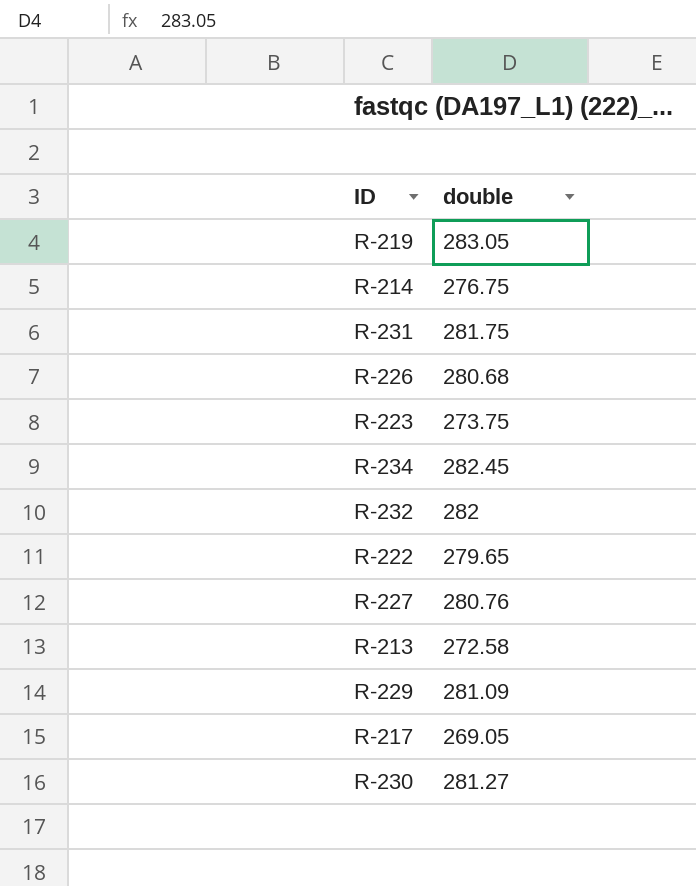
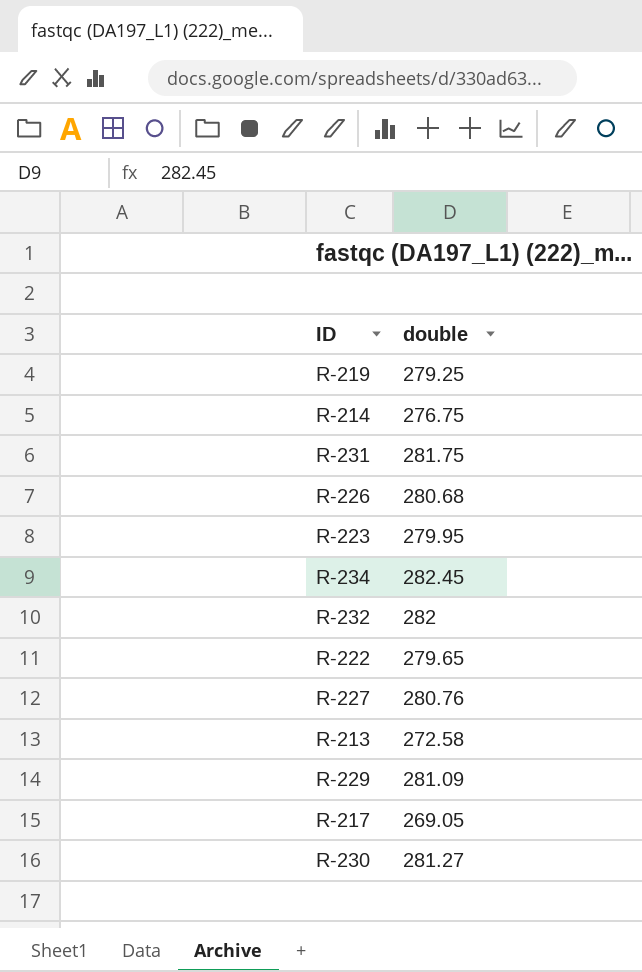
R-219 | double: 283.05 -> 279.25
R-223 | double: 273.75 -> 279.95

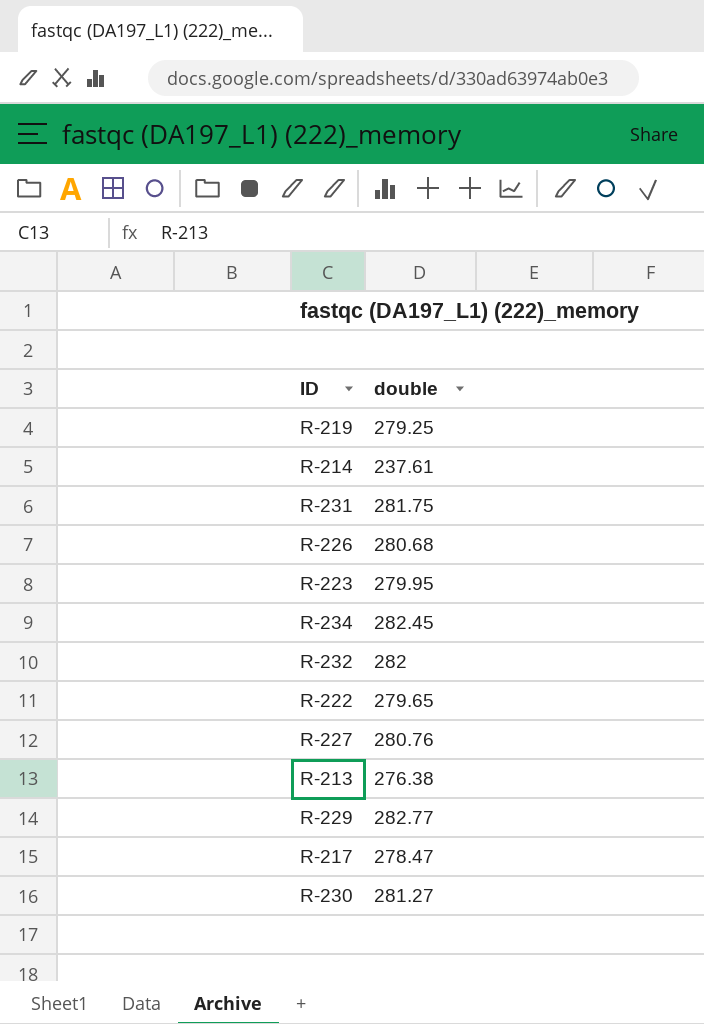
R-214 | double: 276.75 -> 237.61
R-213 | double: 272.58 -> 276.38
R-229 | double: 281.09 -> 282.77
R-217 | double: 269.05 -> 278.47

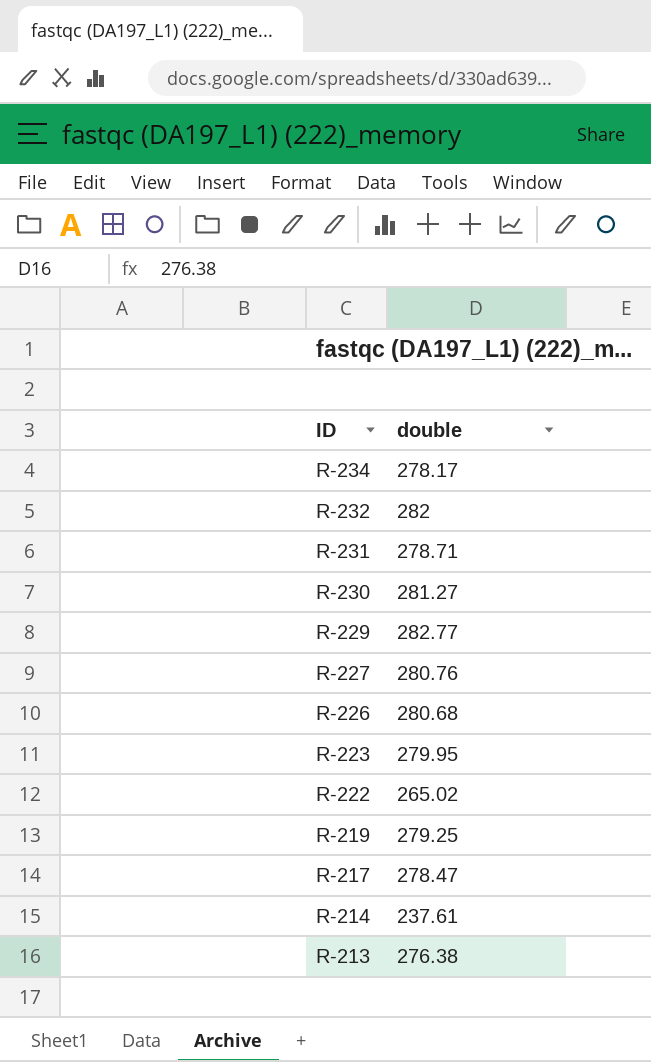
row order: none -> ID descending
R-234 | double: 282.45 -> 278.17
R-231 | double: 281.75 -> 278.71
R-222 | double: 279.65 -> 265.02

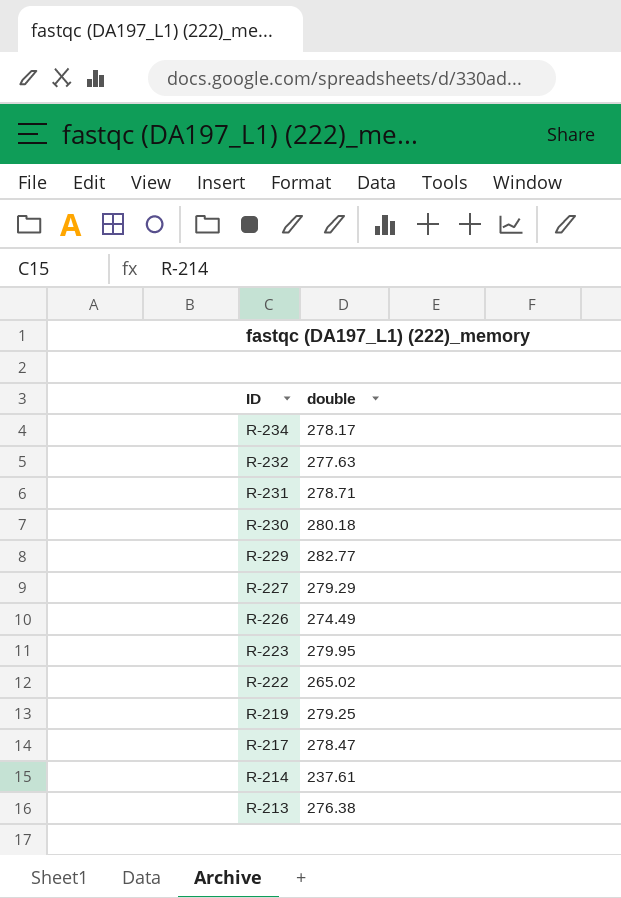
R-232 | double: 282 -> 277.63
R-230 | double: 281.27 -> 280.18
R-227 | double: 280.76 -> 279.29
R-226 | double: 280.68 -> 274.49

